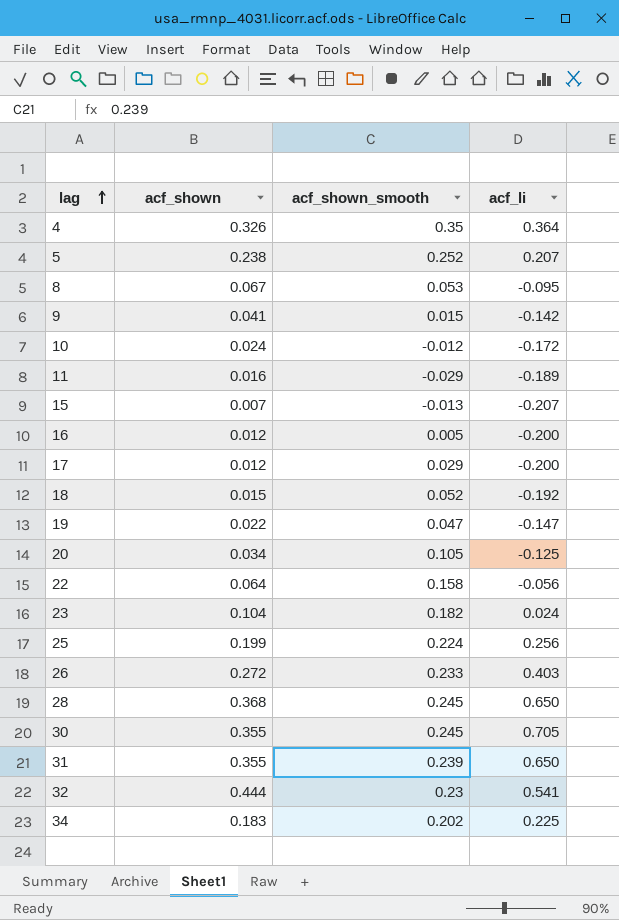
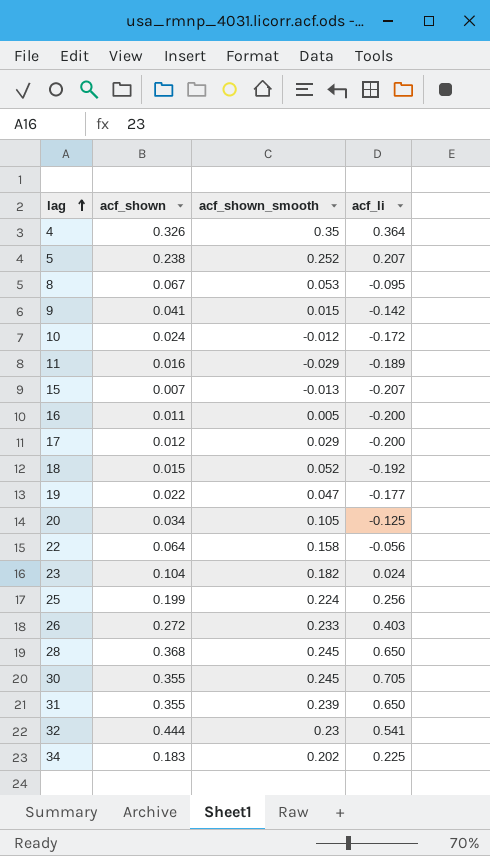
16 | acf_shown: 0.012 -> 0.011
19 | acf_li: -0.147 -> -0.177

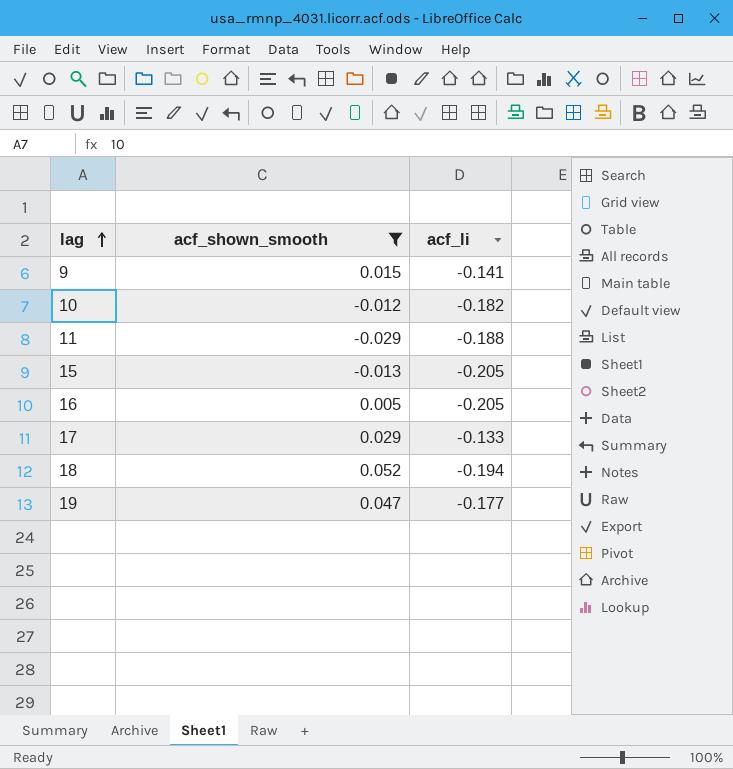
filter: none -> acf_shown_smooth <= 0.052
column acf_shown | position: 2 -> none
9 | acf_li: -0.142 -> -0.141
10 | acf_li: -0.172 -> -0.182
11 | acf_li: -0.189 -> -0.188
15 | acf_li: -0.207 -> -0.205
16 | acf_li: -0.200 -> -0.205
17 | acf_li: -0.200 -> -0.133
18 | acf_li: -0.192 -> -0.194

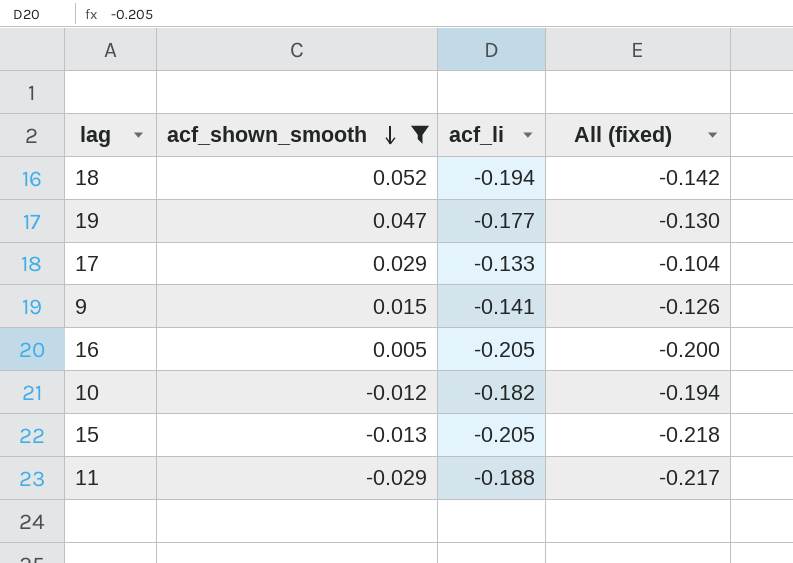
row order: lag ascending -> acf_shown_smooth descending
column All (fixed) | formula: none -> [acf_shown_smooth] + [acf_li]

